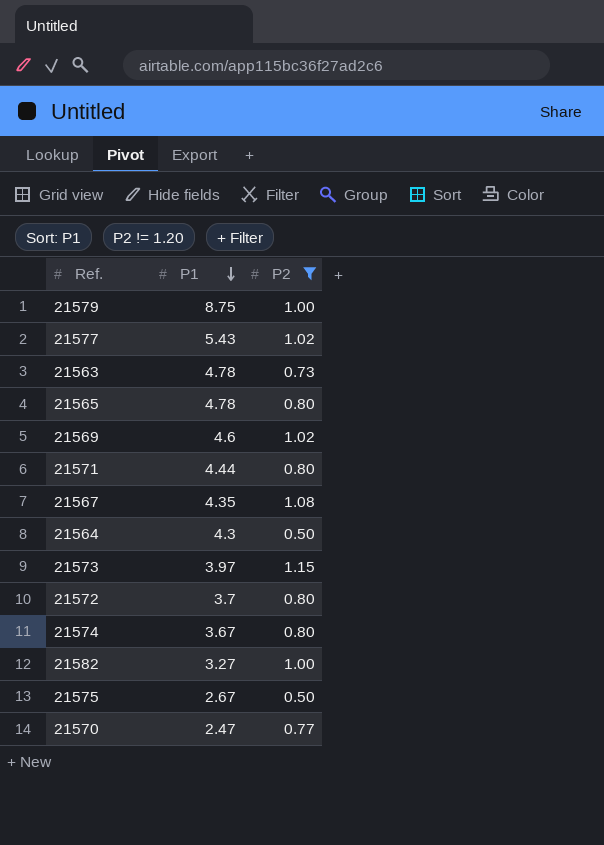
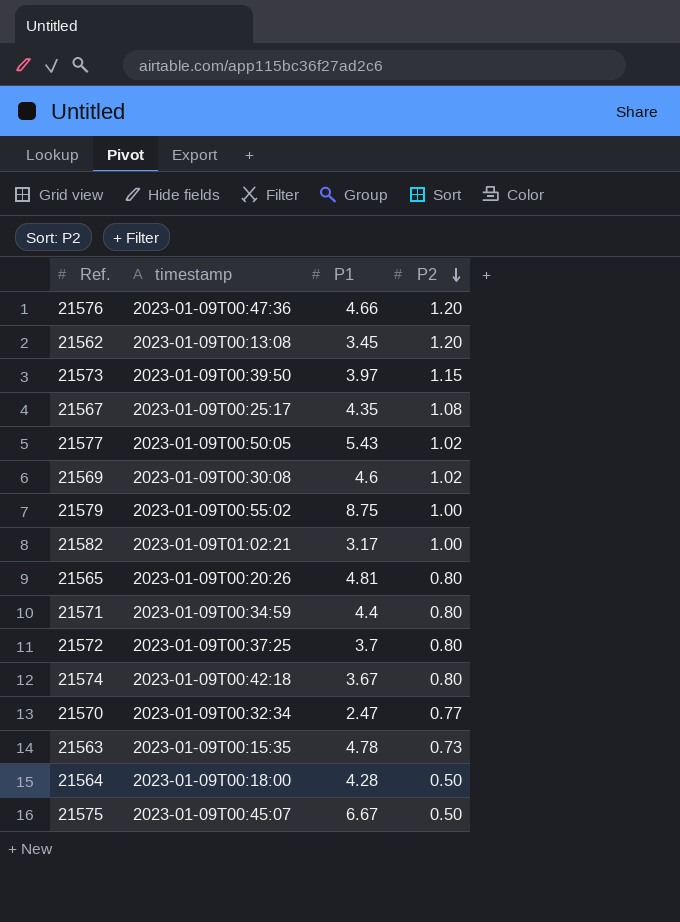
filter: P2 != 1.20 -> none
row order: P1 descending -> P2 descending
column timestamp | position: none -> 2
21582 | P1: 3.27 -> 3.17
21565 | P1: 4.78 -> 4.81
21571 | P1: 4.44 -> 4.4
21564 | P1: 4.3 -> 4.28
21575 | P1: 2.67 -> 6.67

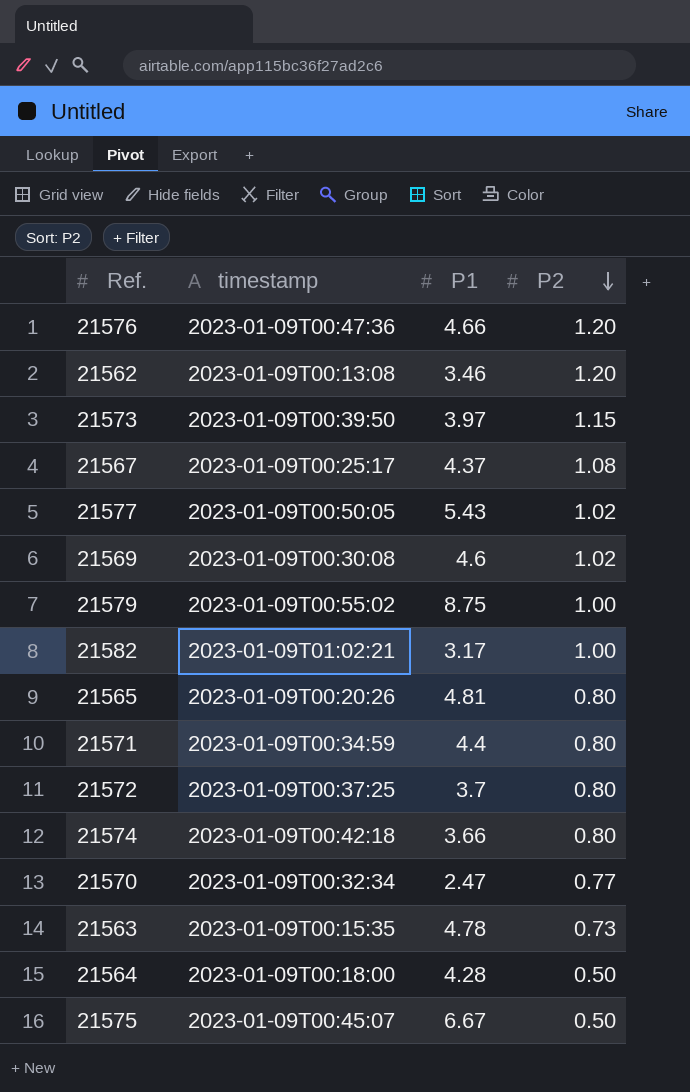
21562 | P1: 3.45 -> 3.46
21567 | P1: 4.35 -> 4.37
21574 | P1: 3.67 -> 3.66

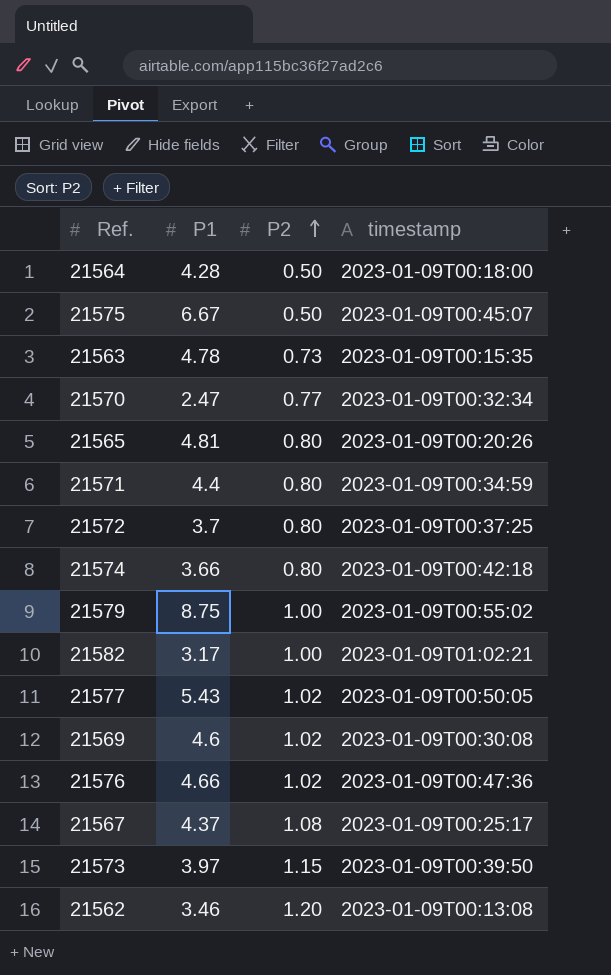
row order: P2 descending -> P2 ascending
column timestamp | position: 2 -> 4
21576 | P2: 1.20 -> 1.02

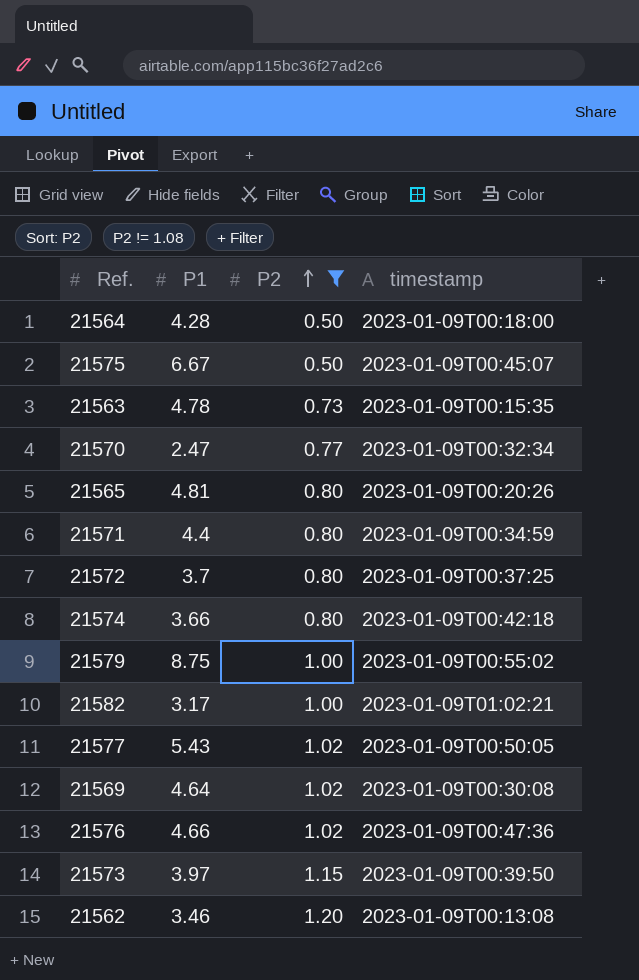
filter: none -> P2 != 1.08
21569 | P1: 4.6 -> 4.64

